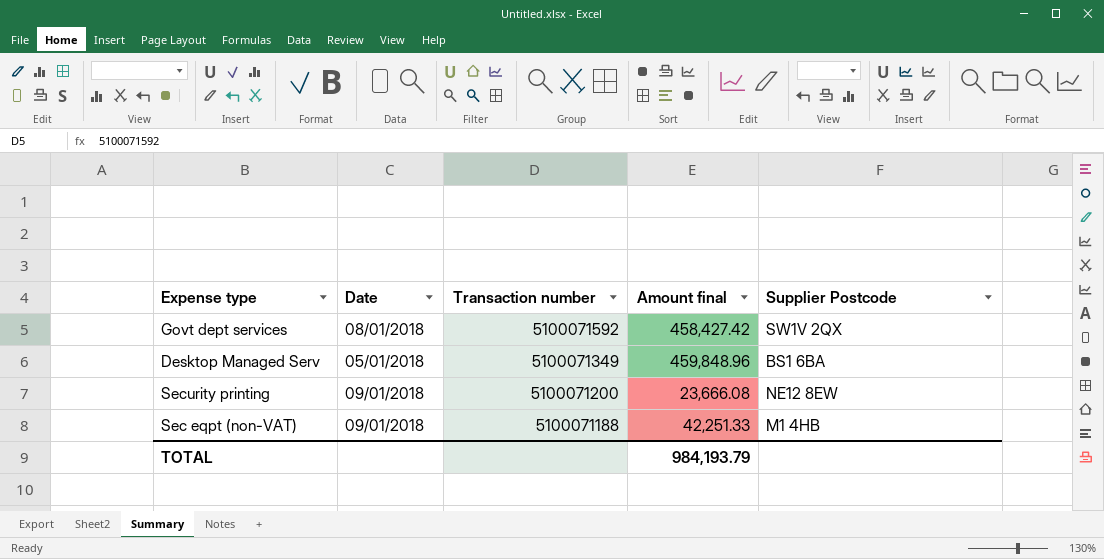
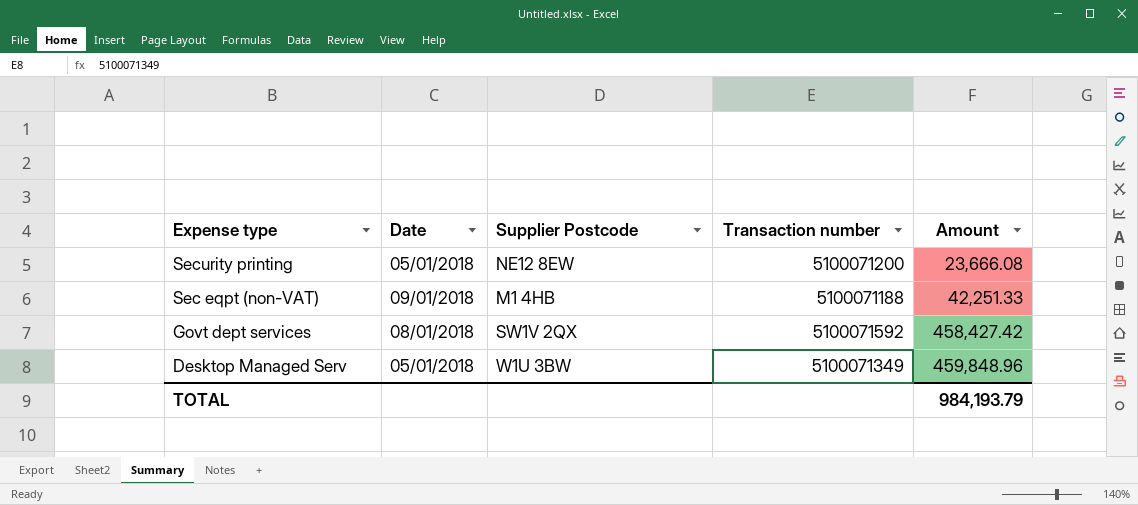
row order: Transaction number descending -> Expense type descending
column Supplier Postcode | position: 5 -> 3
column name: Amount final -> Amount
Security printing | Date: 09/01/2018 -> 05/01/2018
Desktop Managed Serv | Supplier Postcode: BS1 6BA -> W1U 3BW

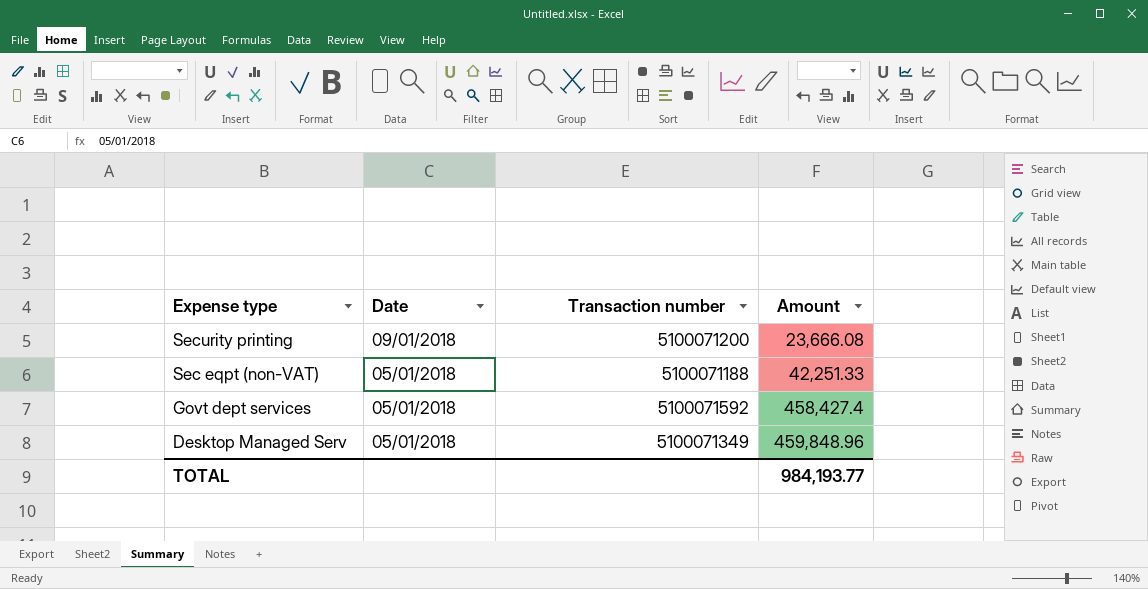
column Supplier Postcode | position: 3 -> none
Security printing | Date: 05/01/2018 -> 09/01/2018
Sec eqpt (non-VAT) | Date: 09/01/2018 -> 05/01/2018
Govt dept services | Date: 08/01/2018 -> 05/01/2018
Govt dept services | Amount: 458,427.42 -> 458,427.4
TOTAL | Amount: 984,193.79 -> 984,193.77

